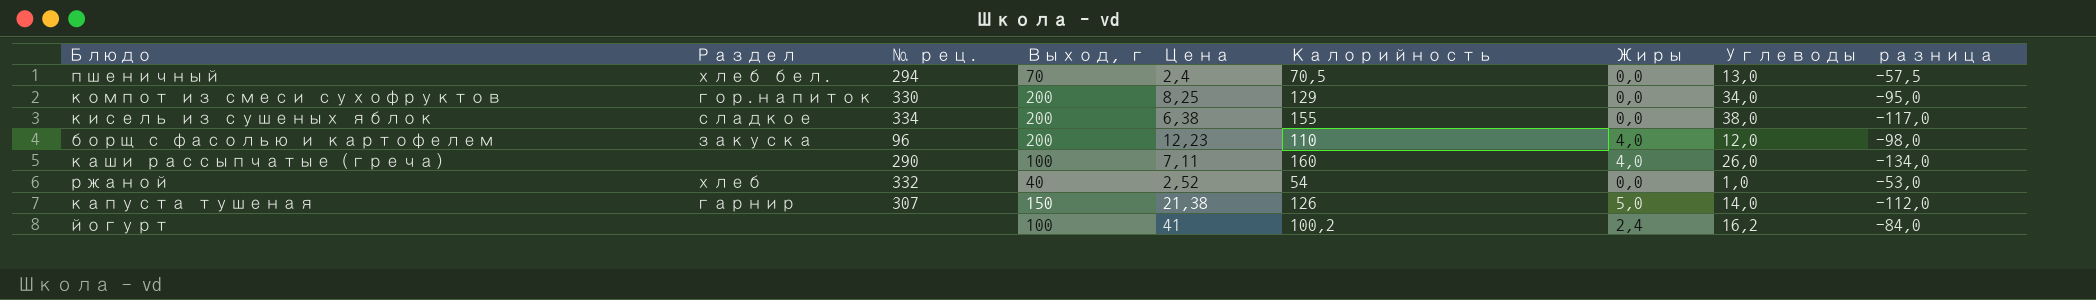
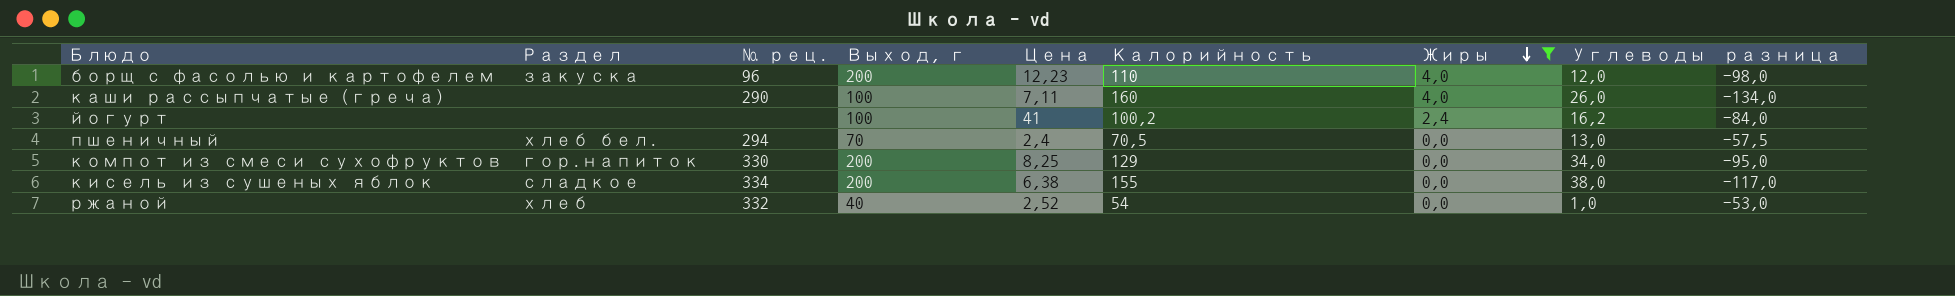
filter: none -> Жиры != 5,0
row order: none -> Жиры descending

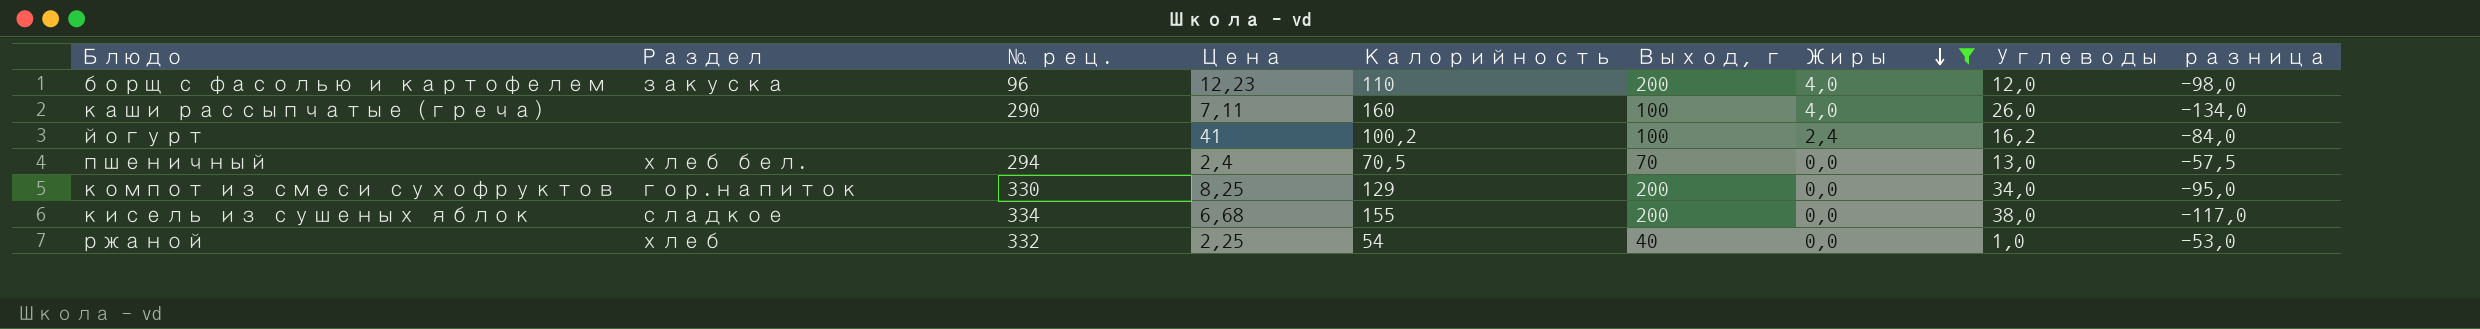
column Выход, г | position: 4 -> 6
кисель из сушеных яблок | Цена: 6,38 -> 6,68
ржаной | Цена: 2,52 -> 2,25

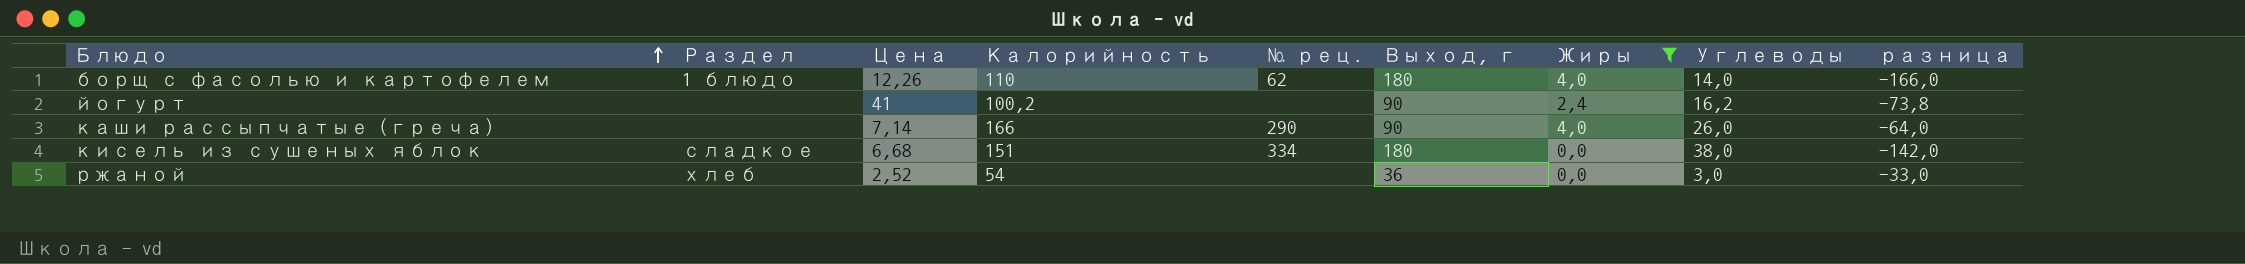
row order: Жиры descending -> Блюдо ascending
column № рец. | position: 3 -> 5
column разница | formula: [Углеводы] - [Калорийность] -> [Углеводы] - [Выход, г]
row пшеничный: хлеб бел. | 294 | 2,4 | 70,5 | 70 | 0,0 | 13,0 | -57,5 -> none
row компот из смеси сухофруктов: гор.напиток | 330 | 8,25 | 129 | 200 | 0,0 | 34,0 | -95,0 -> none
борщ с фасолью и картофелем | Раздел: закуска -> 1 блюдо
борщ с фасолью и картофелем | Цена: 12,23 -> 12,26
борщ с фасолью и картофелем | № рец.: 96 -> 62
борщ с фасолью и картофелем | Выход, г: 200 -> 180
борщ с фасолью и картофелем | Углеводы: 12,0 -> 14,0
йогурт | Выход, г: 100 -> 90
каши рассыпчатые (греча) | Цена: 7,11 -> 7,14
каши рассыпчатые (греча) | Калорийность: 160 -> 166
каши рассыпчатые (греча) | Выход, г: 100 -> 90
кисель из сушеных яблок | Калорийность: 155 -> 151
кисель из сушеных яблок | Выход, г: 200 -> 180
ржаной | Цена: 2,25 -> 2,52
ржаной | № рец.: 332 -> none
ржаной | Выход, г: 40 -> 36
ржаной | Углеводы: 1,0 -> 3,0

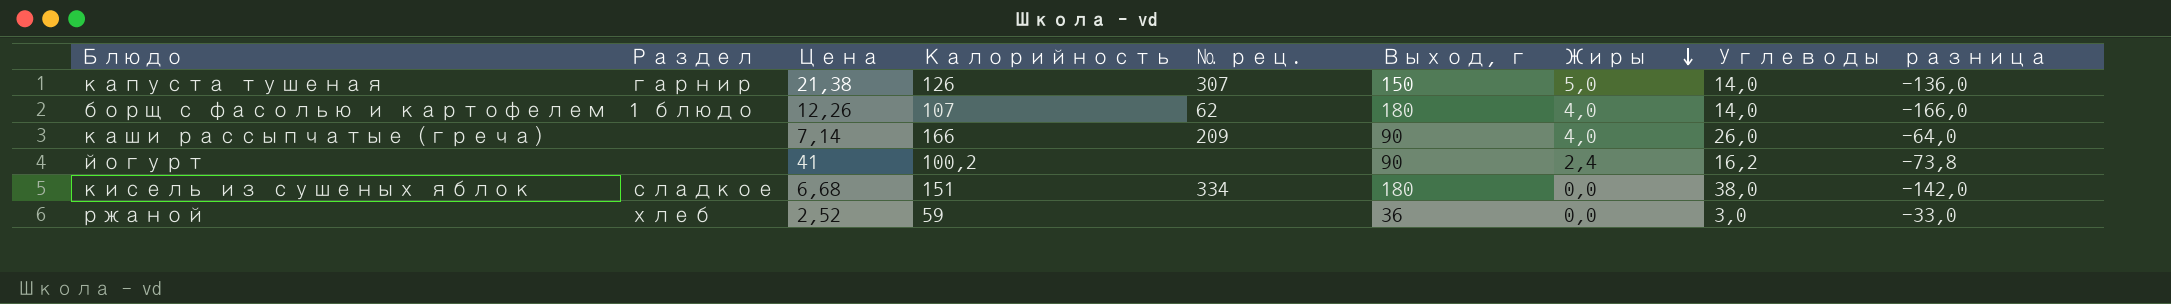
filter: Жиры != 5,0 -> none
row order: Блюдо ascending -> Жиры descending
борщ с фасолью и картофелем | Калорийность: 110 -> 107
каши рассыпчатые (греча) | № рец.: 290 -> 209
ржаной | Калорийность: 54 -> 59

